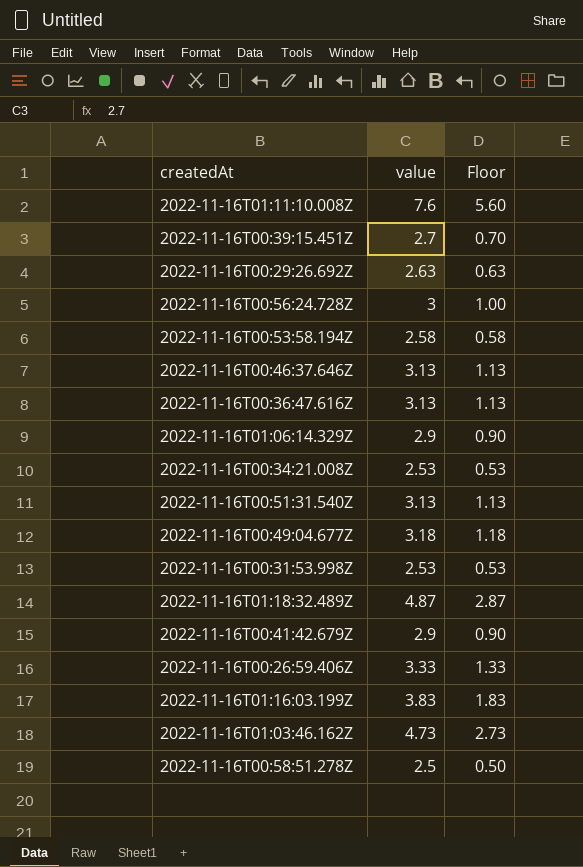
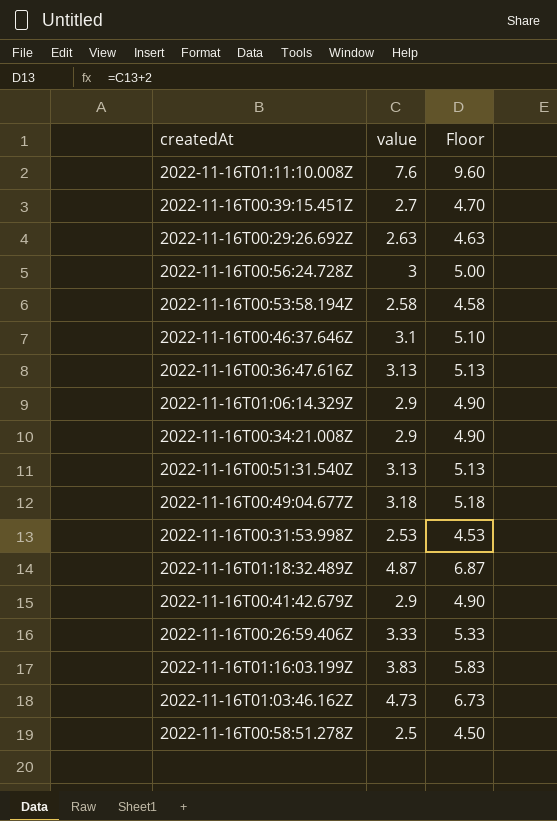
column Floor | formula: [value] - 2 -> [value] + 2
2022-11-16T00:46:37.646Z | value: 3.13 -> 3.1
2022-11-16T00:34:21.008Z | value: 2.53 -> 2.9

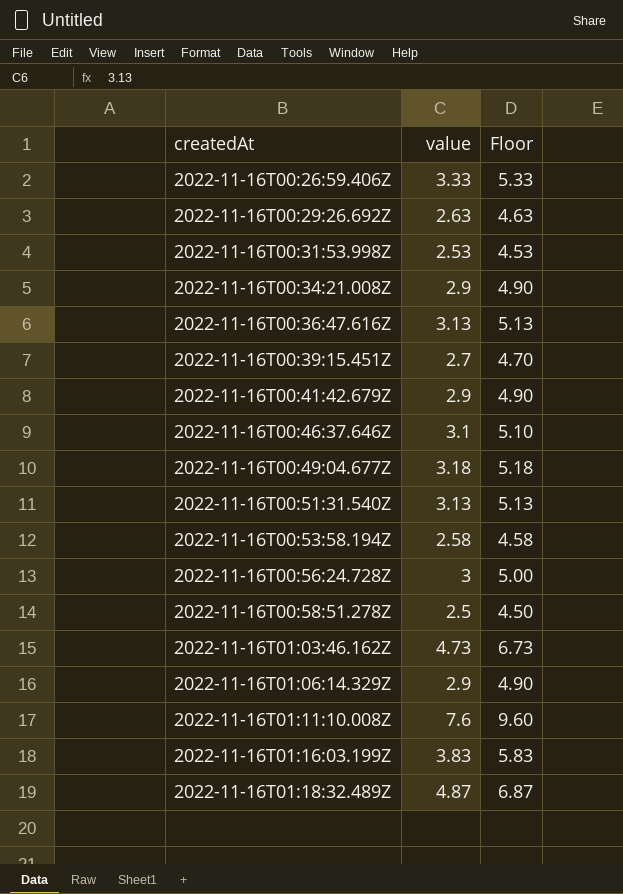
row order: none -> createdAt ascending

